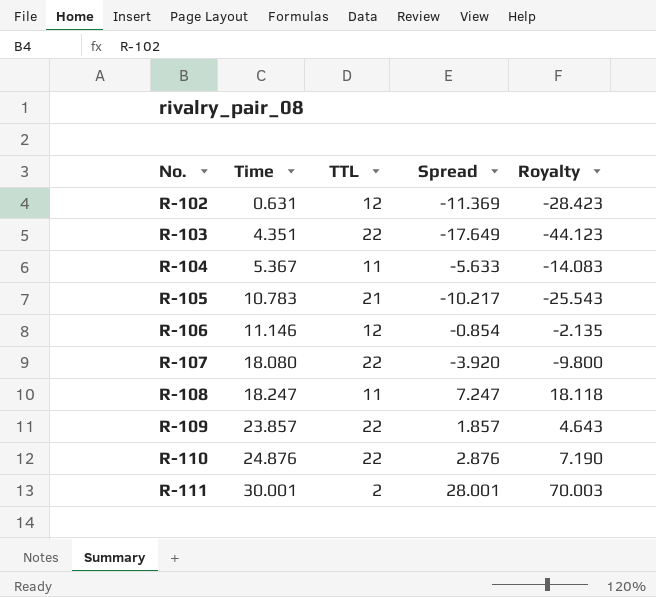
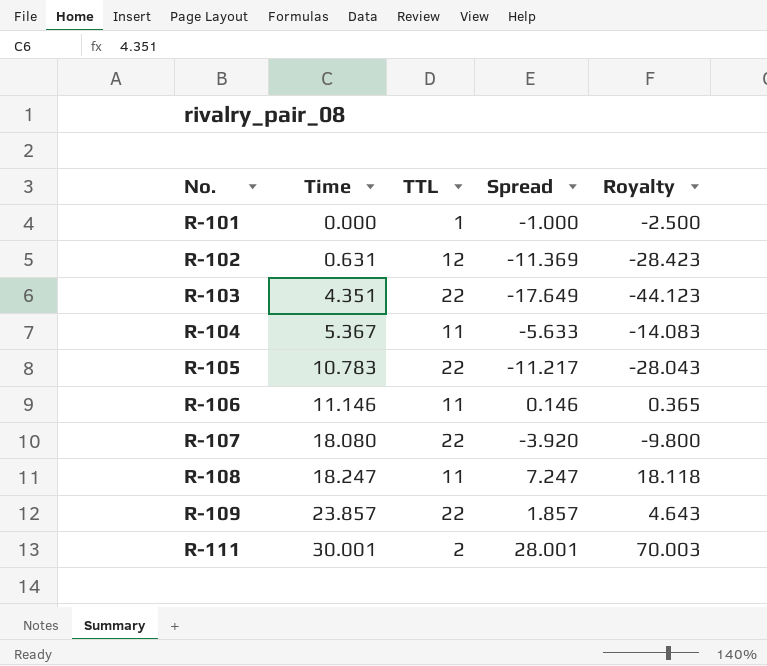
row R-110: 24.876 | 22 | 2.876 | 7.190 -> none
row R-101: none -> 0.000 | 1 | -1.000 | -2.500
R-105 | TTL: 21 -> 22
R-105 | Spread: -10.217 -> -11.217
R-105 | Royalty: -25.543 -> -28.043
R-106 | TTL: 12 -> 11
R-106 | Spread: -0.854 -> 0.146
R-106 | Royalty: -2.135 -> 0.365

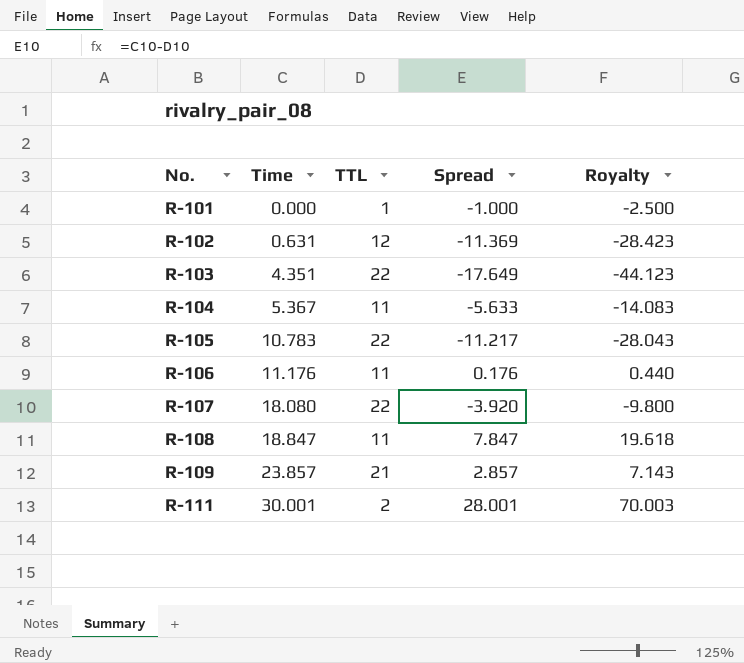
R-106 | Time: 11.146 -> 11.176
R-106 | Spread: 0.146 -> 0.176
R-106 | Royalty: 0.365 -> 0.440
R-108 | Time: 18.247 -> 18.847
R-108 | Spread: 7.247 -> 7.847
R-108 | Royalty: 18.118 -> 19.618
R-109 | TTL: 22 -> 21
R-109 | Spread: 1.857 -> 2.857
R-109 | Royalty: 4.643 -> 7.143

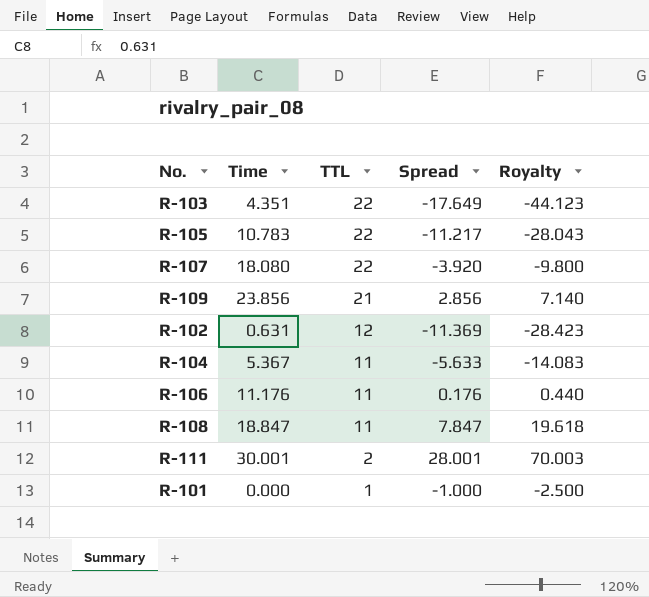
row order: No. ascending -> TTL descending
R-109 | Time: 23.857 -> 23.856
R-109 | Spread: 2.857 -> 2.856
R-109 | Royalty: 7.143 -> 7.140

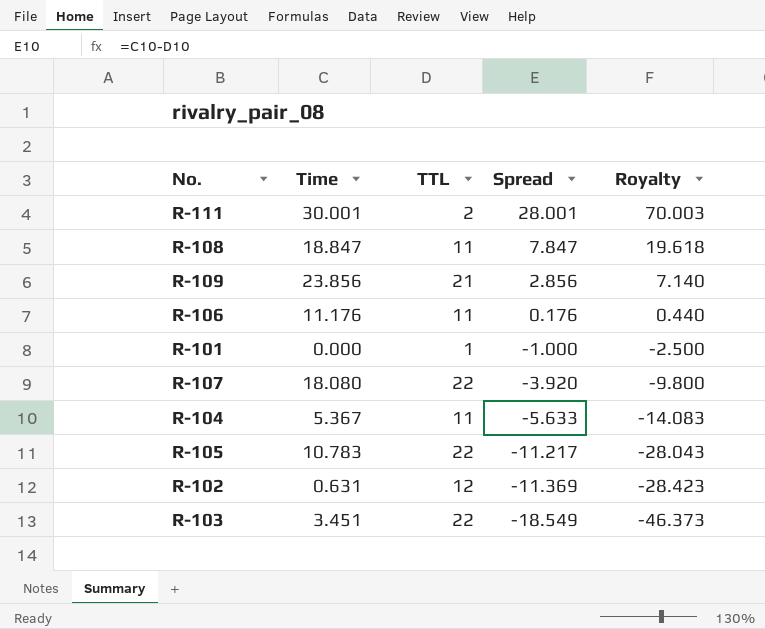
row order: TTL descending -> Spread descending
R-103 | Time: 4.351 -> 3.451
R-103 | Spread: -17.649 -> -18.549
R-103 | Royalty: -44.123 -> -46.373

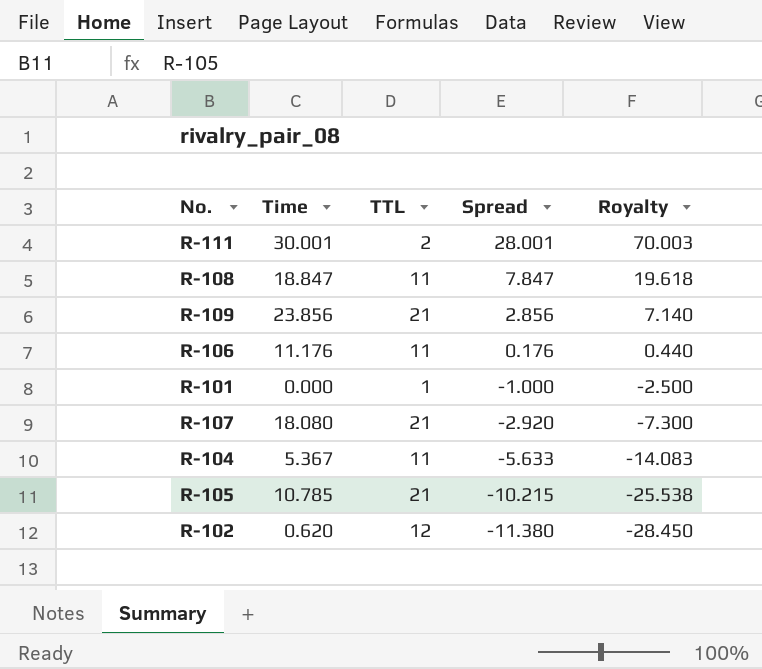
row R-103: 3.451 | 22 | -18.549 | -46.373 -> none
R-107 | TTL: 22 -> 21
R-107 | Spread: -3.920 -> -2.920
R-107 | Royalty: -9.800 -> -7.300
R-105 | Time: 10.783 -> 10.785
R-105 | TTL: 22 -> 21
R-105 | Spread: -11.217 -> -10.215
R-105 | Royalty: -28.043 -> -25.538
R-102 | Time: 0.631 -> 0.620
R-102 | Spread: -11.369 -> -11.380
R-102 | Royalty: -28.423 -> -28.450

